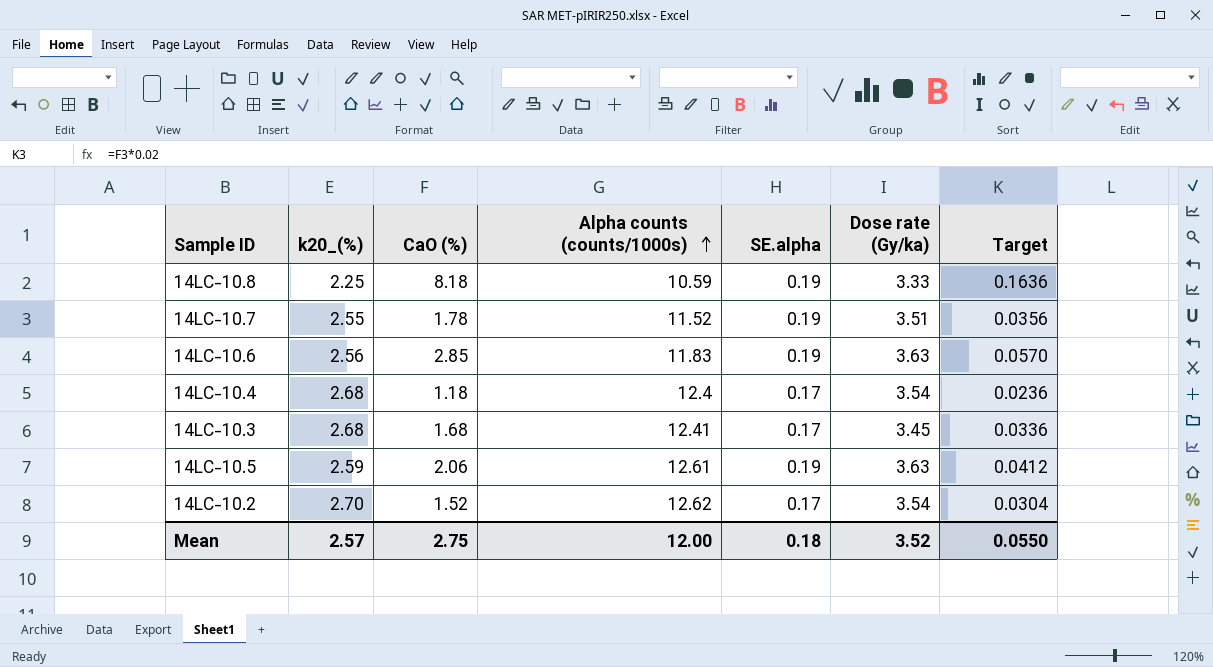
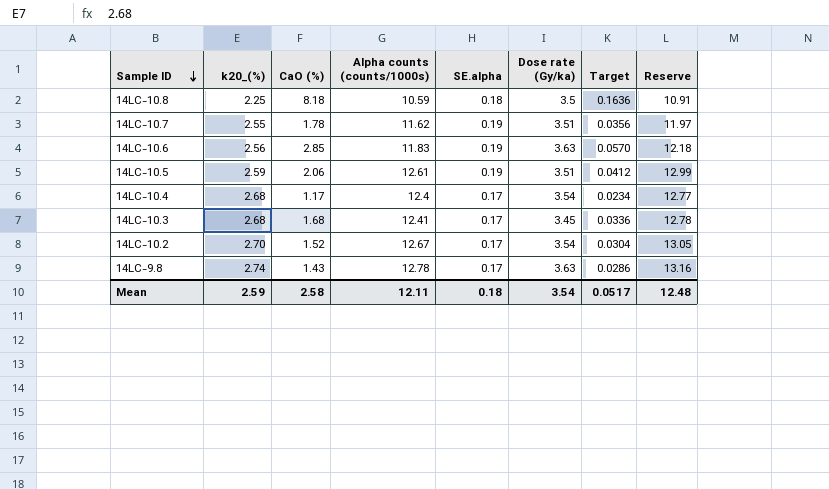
row order: Alpha counts (counts/1000s) ascending -> Sample ID descending
column Reserve | formula: none -> [Alpha counts (counts/1000s)] * 1.03
14LC-10.8 | SE.alpha: 0.19 -> 0.18
14LC-10.8 | Dose rate (Gy/ka): 3.33 -> 3.5
14LC-10.7 | Alpha counts (counts/1000s): 11.52 -> 11.62
14LC-10.5 | Dose rate (Gy/ka): 3.63 -> 3.51
14LC-10.4 | CaO (%): 1.18 -> 1.17
14LC-10.4 | Target: 0.0236 -> 0.0234
14LC-10.2 | Alpha counts (counts/1000s): 12.62 -> 12.67
row 14LC-9.8: none -> 2.74 | 1.43 | 12.78 | 0.17 | 3.63 | 0.0286 | 13.16
Mean | k20_(%): 2.57 -> 2.59
Mean | CaO (%): 2.75 -> 2.58
Mean | Alpha counts (counts/1000s): 12.00 -> 12.11
Mean | Dose rate (Gy/ka): 3.52 -> 3.54
Mean | Target: 0.0550 -> 0.0517

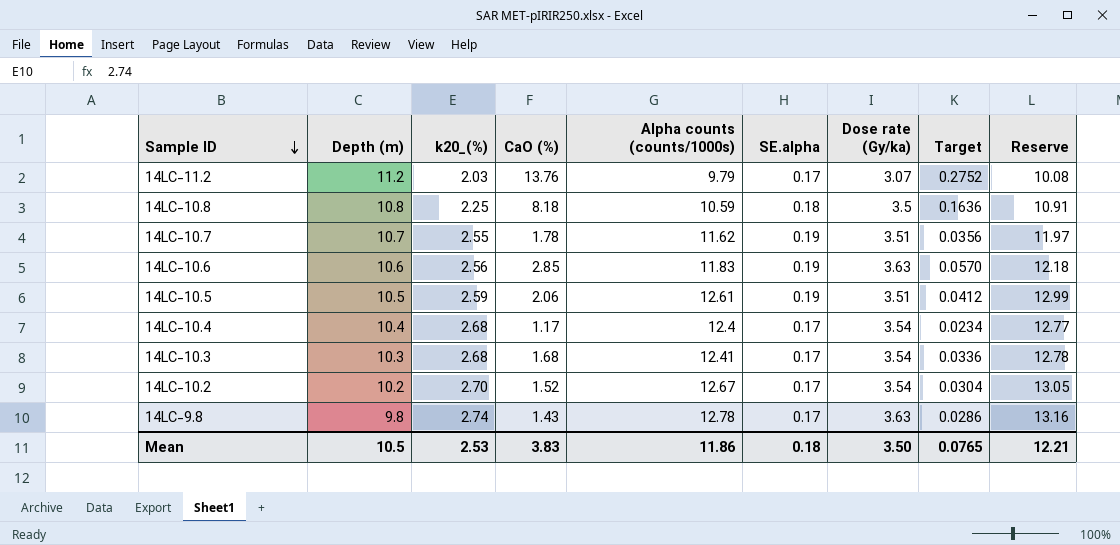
column Depth (m) | position: none -> 2
row 14LC-11.2: none -> 11.2 | 2.03 | 13.76 | 9.79 | 0.17 | 3.07 | 0.2752 | 10.08
14LC-10.3 | Dose rate (Gy/ka): 3.45 -> 3.54
Mean | k20_(%): 2.59 -> 2.53
Mean | CaO (%): 2.58 -> 3.83
Mean | Alpha counts (counts/1000s): 12.11 -> 11.86
Mean | Dose rate (Gy/ka): 3.54 -> 3.50
Mean | Target: 0.0517 -> 0.0765
Mean | Reserve: 12.48 -> 12.21

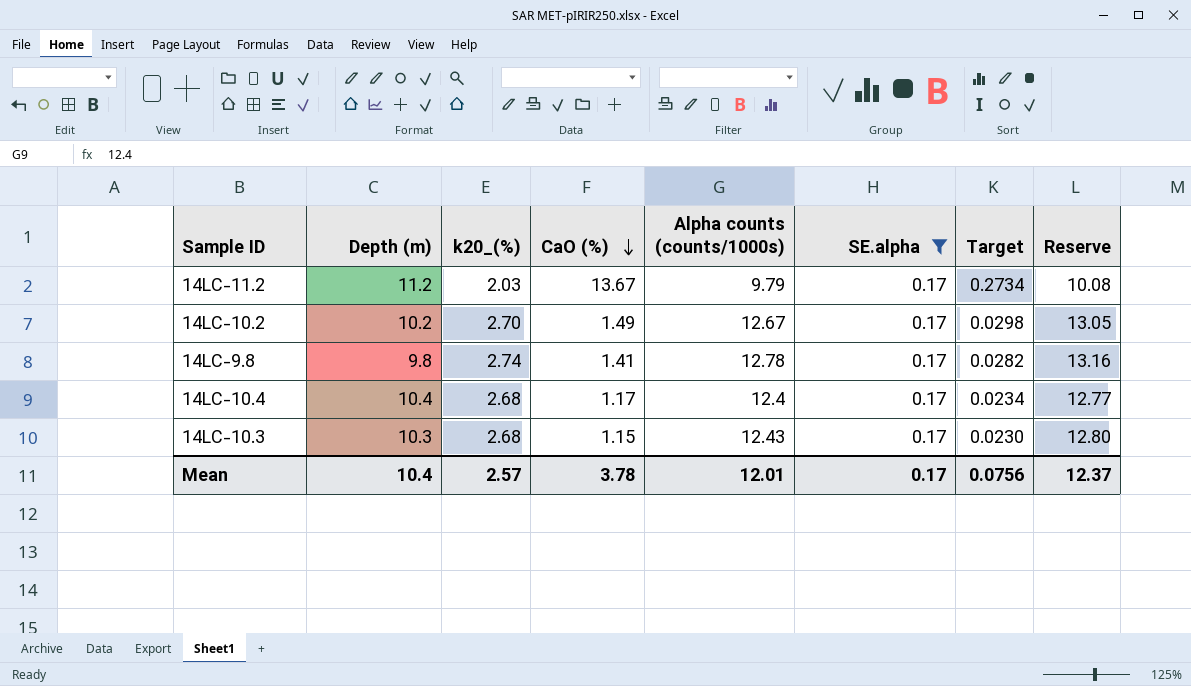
filter: none -> SE.alpha = 0.17
row order: Sample ID descending -> CaO (%) descending
column Dose rate (Gy/ka) | position: 7 -> none
14LC-11.2 | CaO (%): 13.76 -> 13.67
14LC-11.2 | Target: 0.2752 -> 0.2734
14LC-10.2 | CaO (%): 1.52 -> 1.49
14LC-10.2 | Target: 0.0304 -> 0.0298
14LC-9.8 | CaO (%): 1.43 -> 1.41
14LC-9.8 | Target: 0.0286 -> 0.0282
14LC-10.3 | CaO (%): 1.68 -> 1.15
14LC-10.3 | Alpha counts (counts/1000s): 12.41 -> 12.43
14LC-10.3 | Target: 0.0336 -> 0.0230
14LC-10.3 | Reserve: 12.78 -> 12.80
Mean | Depth (m): 10.5 -> 10.4
Mean | k20_(%): 2.53 -> 2.57
Mean | CaO (%): 3.83 -> 3.78
Mean | Alpha counts (counts/1000s): 11.86 -> 12.01
Mean | SE.alpha: 0.18 -> 0.17
Mean | Target: 0.0765 -> 0.0756
Mean | Reserve: 12.21 -> 12.37

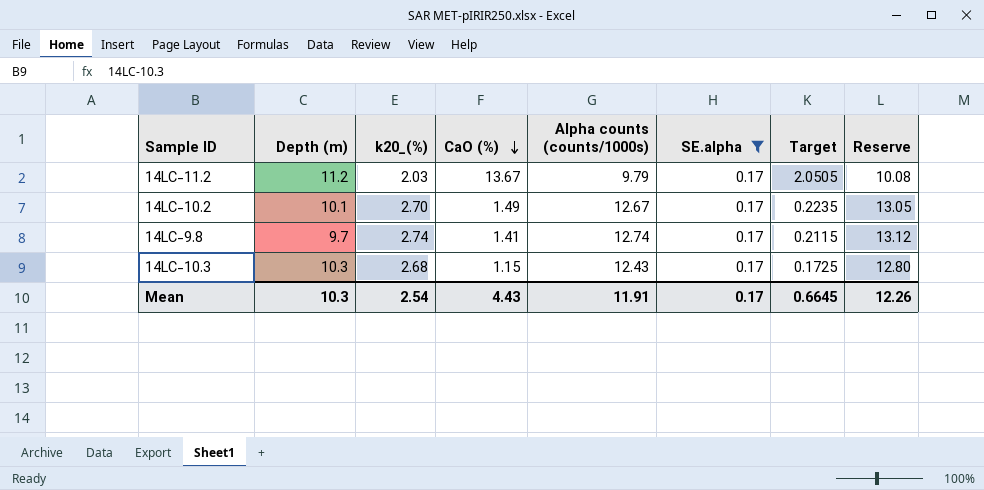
column Target | formula: [CaO (%)] * 0.02 -> [CaO (%)] * 0.15
row 14LC-10.4: 10.4 | 2.68 | 1.17 | 12.4 | 0.17 | 0.0234 | 12.77 -> none
14LC-10.2 | Depth (m): 10.2 -> 10.1
14LC-9.8 | Depth (m): 9.8 -> 9.7
14LC-9.8 | Alpha counts (counts/1000s): 12.78 -> 12.74
14LC-9.8 | Reserve: 13.16 -> 13.12
Mean | Depth (m): 10.4 -> 10.3
Mean | k20_(%): 2.57 -> 2.54
Mean | CaO (%): 3.78 -> 4.43
Mean | Alpha counts (counts/1000s): 12.01 -> 11.91
Mean | Target: 0.0756 -> 0.6645
Mean | Reserve: 12.37 -> 12.26

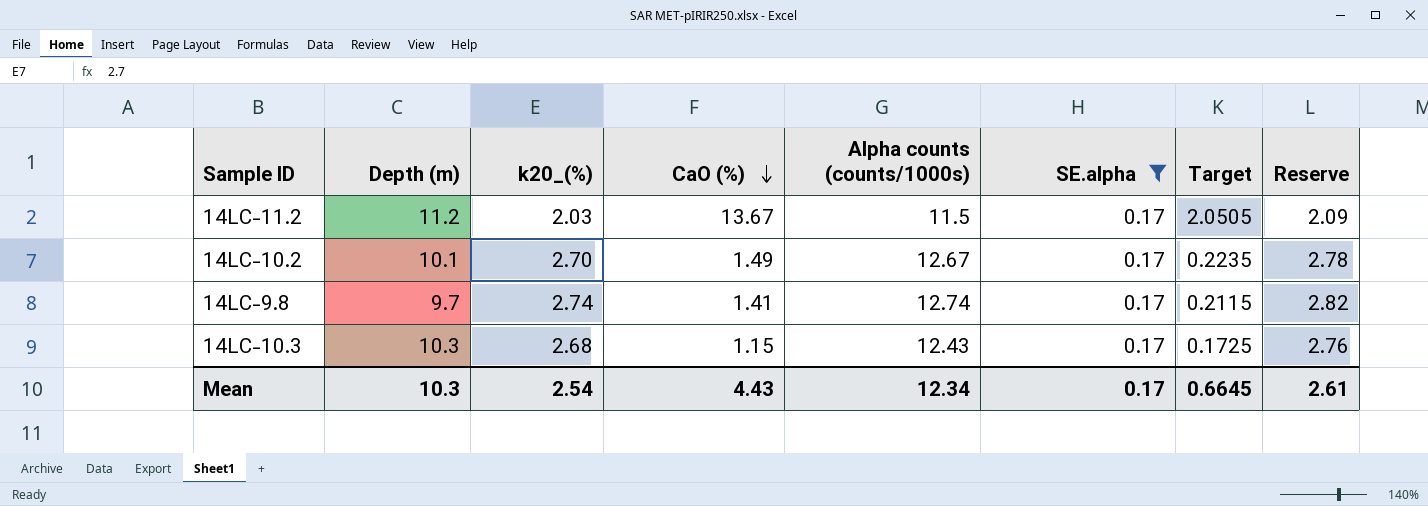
column Reserve | formula: [Alpha counts (counts/1000s)] * 1.03 -> [k20_(%)] * 1.03
14LC-11.2 | Alpha counts (counts/1000s): 9.79 -> 11.5
Mean | Alpha counts (counts/1000s): 11.91 -> 12.34
Mean | Reserve: 12.26 -> 2.61

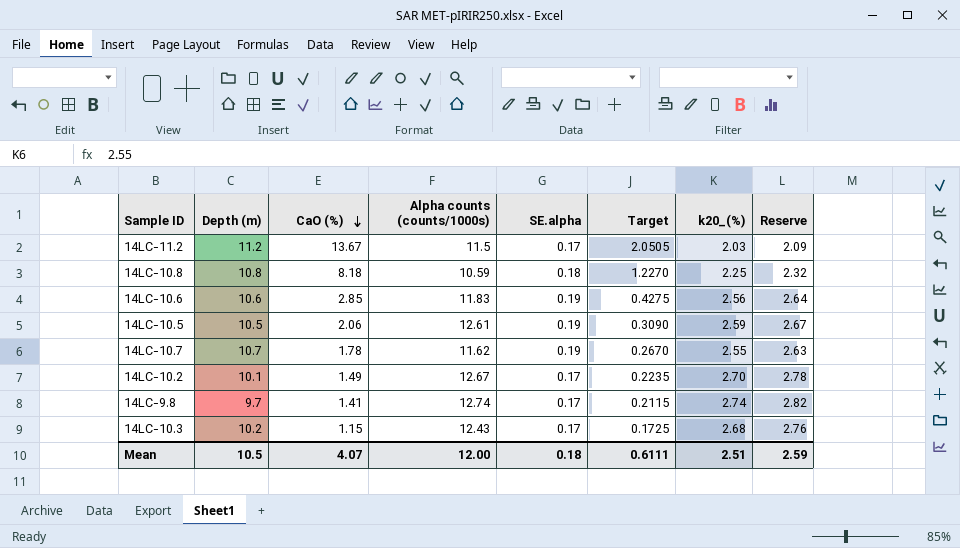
filter: SE.alpha = 0.17 -> none
column k20_(%) | position: 3 -> 7
14LC-10.3 | Depth (m): 10.3 -> 10.2
Mean | Depth (m): 10.3 -> 10.5
Mean | CaO (%): 4.43 -> 4.07
Mean | Alpha counts (counts/1000s): 12.34 -> 12.00
Mean | SE.alpha: 0.17 -> 0.18
Mean | Target: 0.6645 -> 0.6111
Mean | k20_(%): 2.54 -> 2.51
Mean | Reserve: 2.61 -> 2.59

